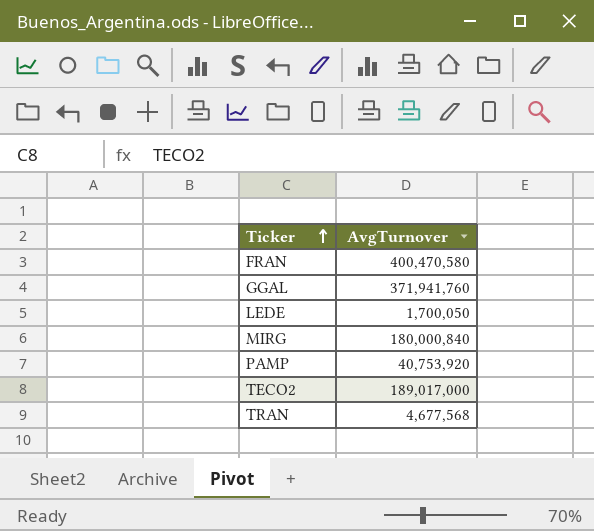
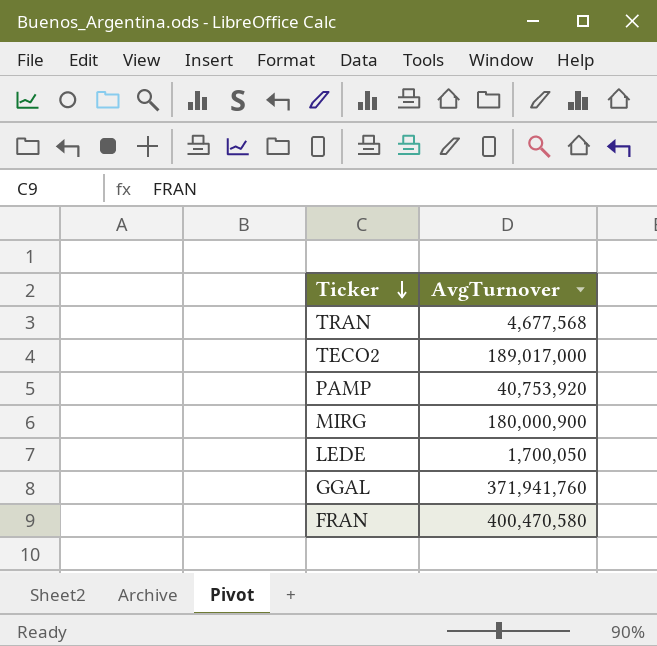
row order: Ticker ascending -> Ticker descending
MIRG | AvgTurnover: 180,000,840 -> 180,000,900

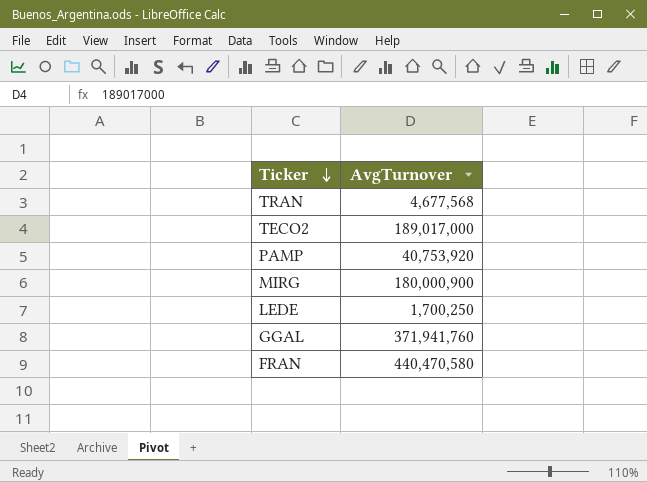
LEDE | AvgTurnover: 1,700,050 -> 1,700,250
FRAN | AvgTurnover: 400,470,580 -> 440,470,580

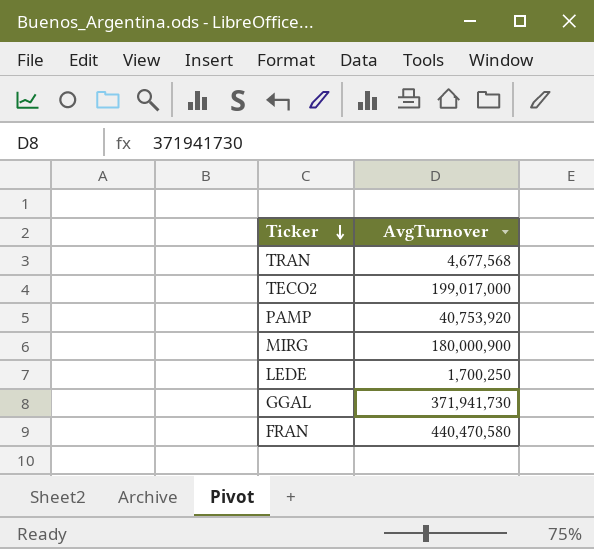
TECO2 | AvgTurnover: 189,017,000 -> 199,017,000
GGAL | AvgTurnover: 371,941,760 -> 371,941,730

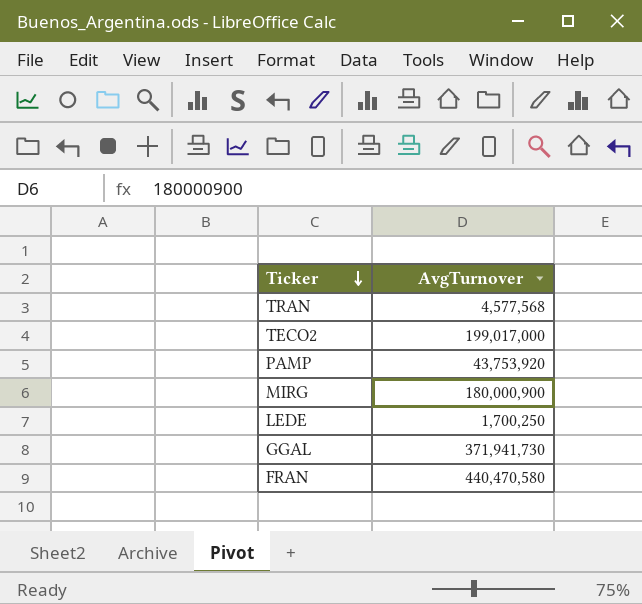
TRAN | AvgTurnover: 4,677,568 -> 4,577,568
PAMP | AvgTurnover: 40,753,920 -> 43,753,920

